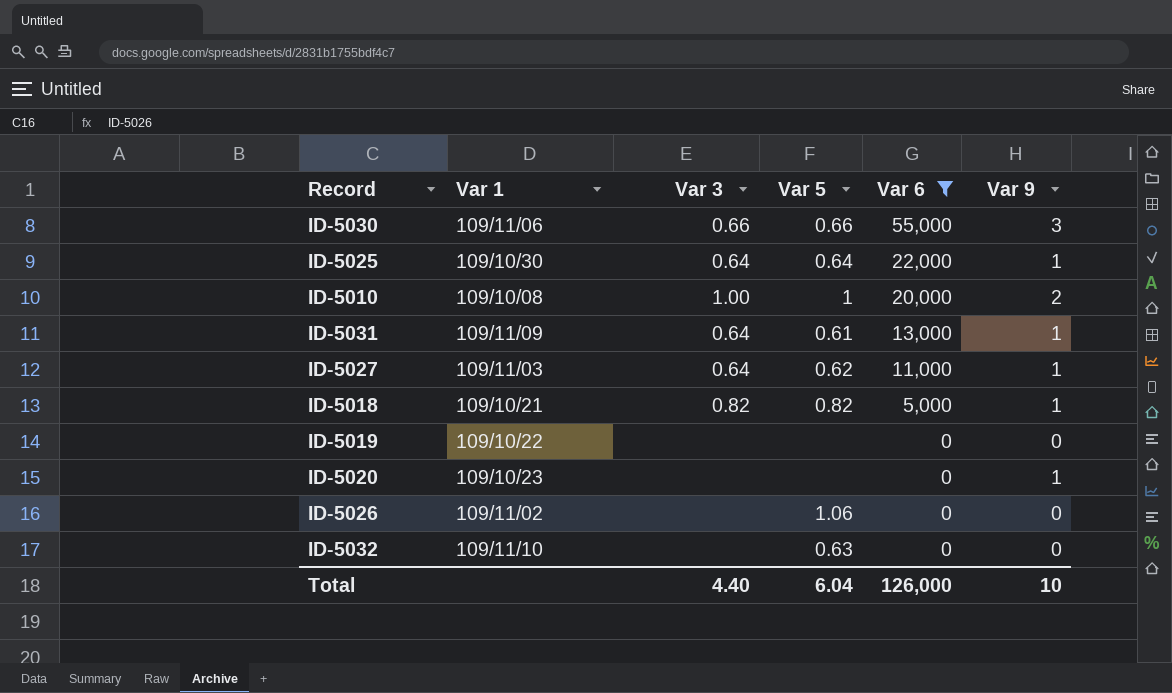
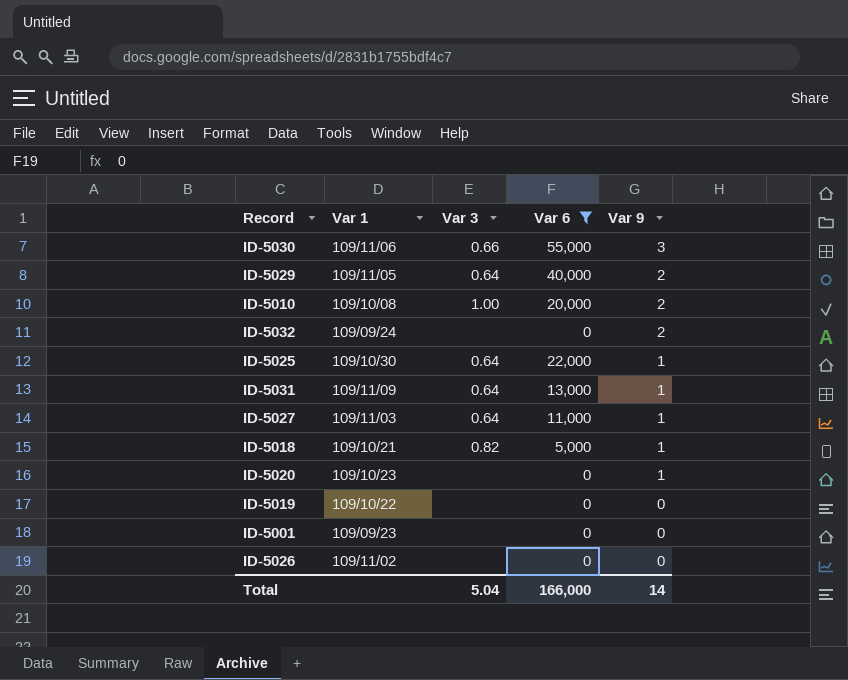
row order: Var 6 descending -> Var 9 descending
column Var 5 | position: 4 -> none
row ID-5029: none -> 109/11/05 | 0.64 | 40,000 | 2
ID-5032 | Var 1: 109/11/10 -> 109/09/24
ID-5032 | Var 9: 0 -> 2
row ID-5001: none -> 109/09/23 | none | 0 | 0
Total | Var 3: 4.40 -> 5.04
Total | Var 6: 126,000 -> 166,000
Total | Var 9: 10 -> 14

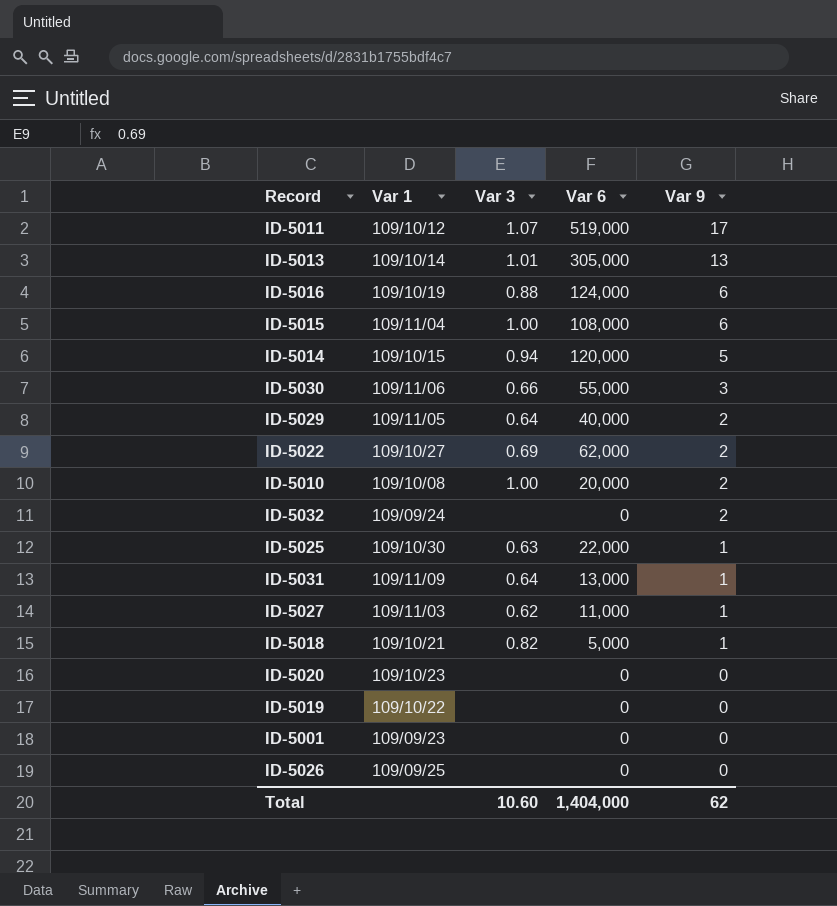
filter: Var 6 <= 55,000 -> none
ID-5025 | Var 3: 0.64 -> 0.63
ID-5027 | Var 3: 0.64 -> 0.62
ID-5020 | Var 9: 1 -> 0
ID-5026 | Var 1: 109/11/02 -> 109/09/25
Total | Var 3: 5.04 -> 10.60
Total | Var 6: 166,000 -> 1,404,000
Total | Var 9: 14 -> 62

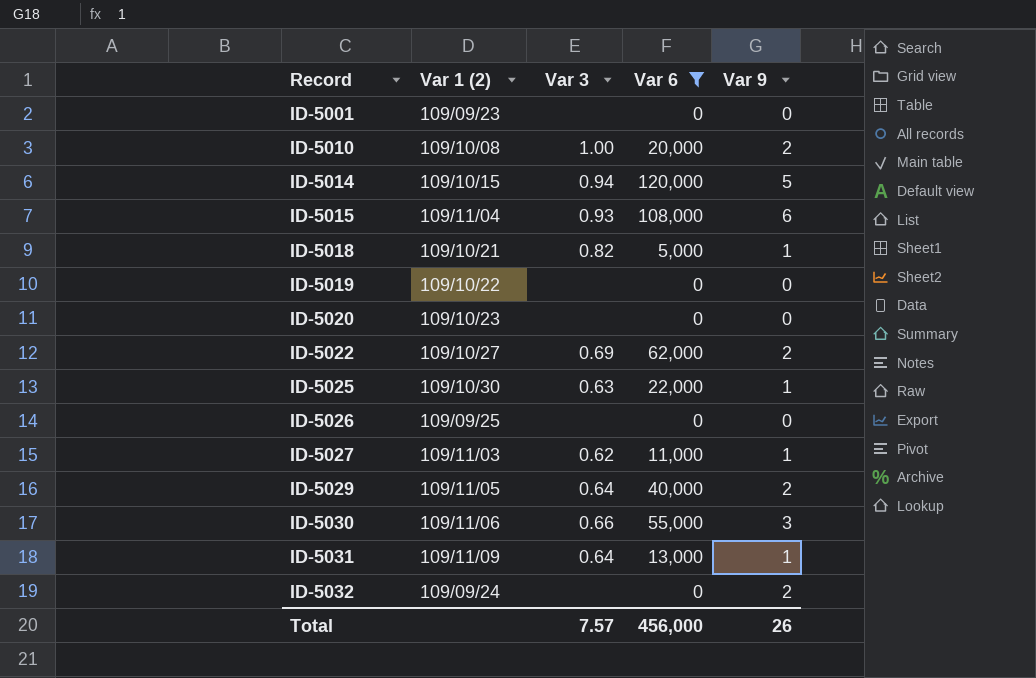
filter: none -> Var 6 <= 120,000
row order: Var 9 descending -> Record ascending
column name: Var 1 -> Var 1 (2)
ID-5015 | Var 3: 1.00 -> 0.93
Total | Var 3: 10.60 -> 7.57
Total | Var 6: 1,404,000 -> 456,000
Total | Var 9: 62 -> 26

